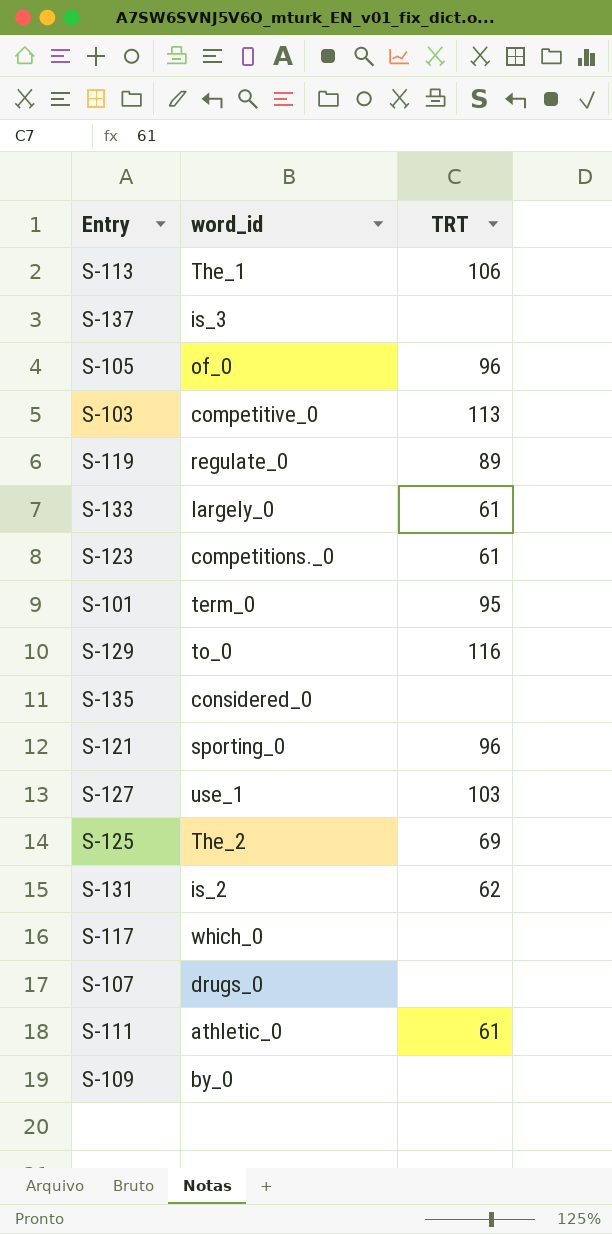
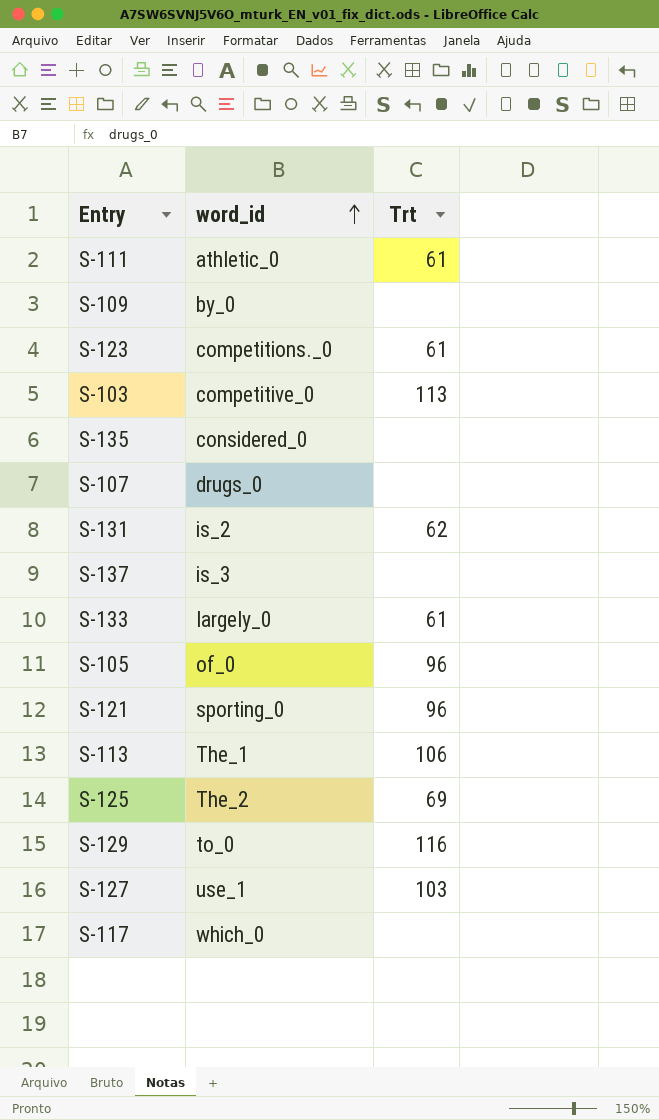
row order: none -> word_id ascending
column name: TRT -> Trt
row S-119: regulate_0 | 89 -> none
row S-101: term_0 | 95 -> none

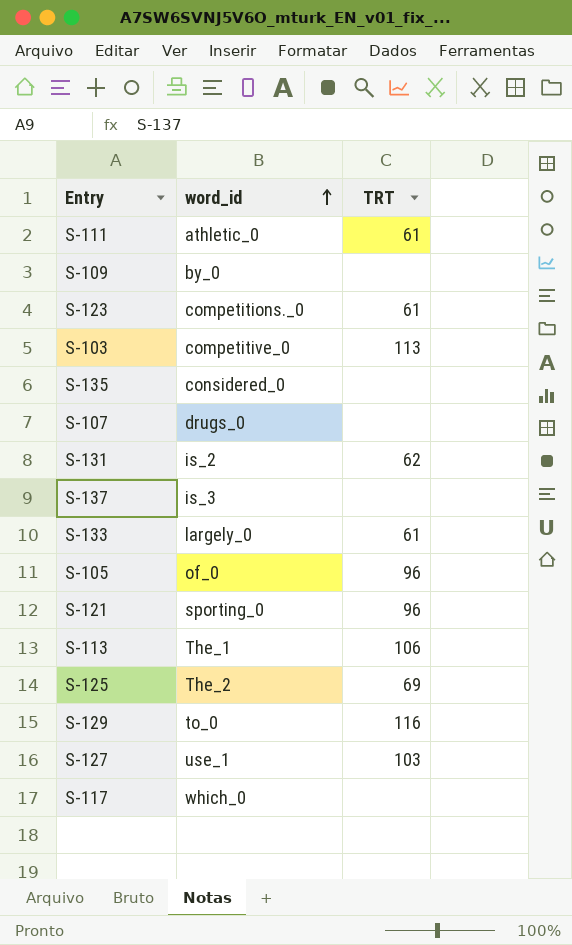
column name: Trt -> TRT

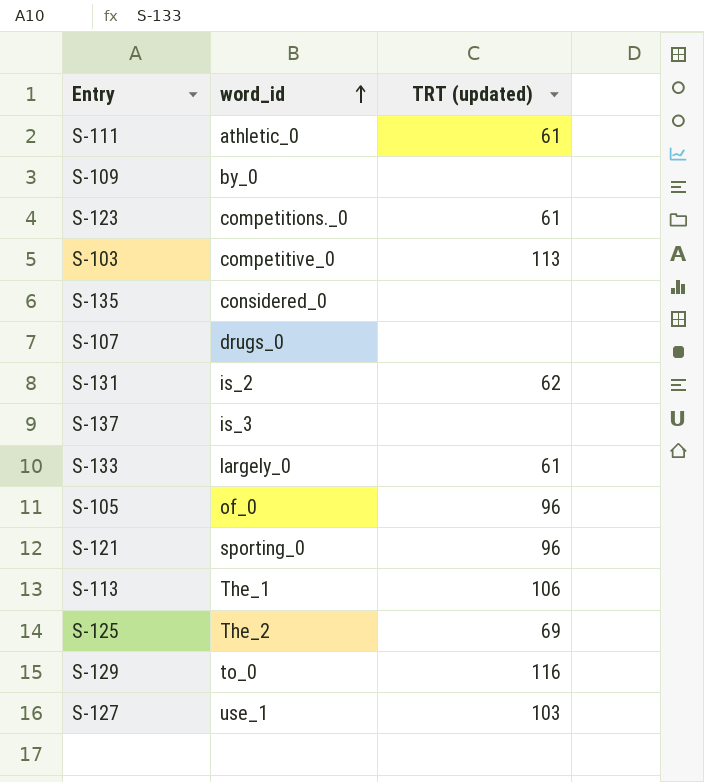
column name: TRT -> TRT (updated)
row S-117: which_0 | none -> none

